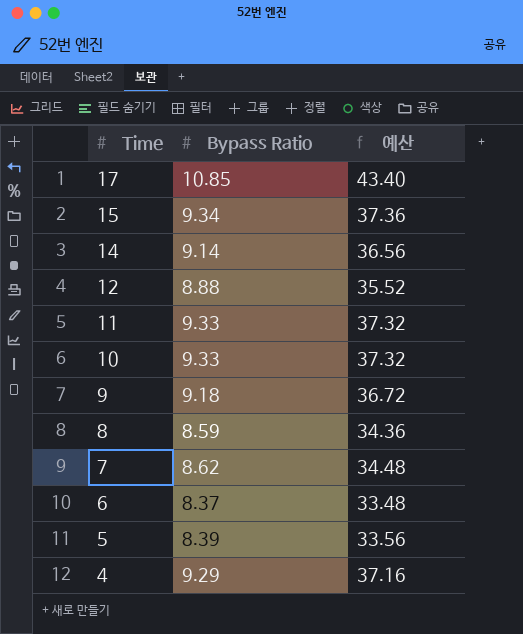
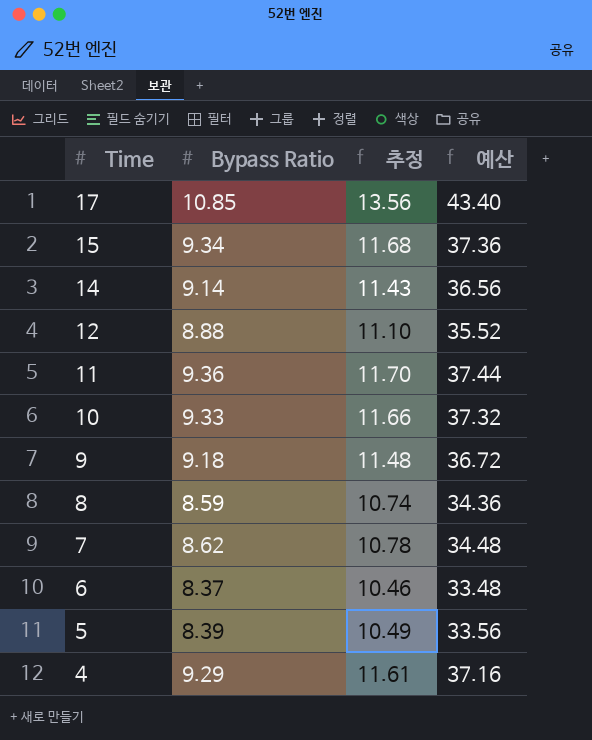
column 추정 | formula: none -> [Bypass Ratio] * 1.25
11 | Bypass Ratio: 9.33 -> 9.36
11 | 예산: 37.32 -> 37.44

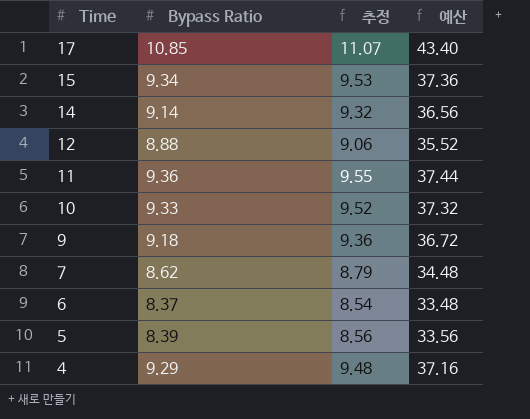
column 추정 | formula: [Bypass Ratio] * 1.25 -> [Bypass Ratio] * 1.02
row 8: 8.59 | 10.74 | 34.36 -> none

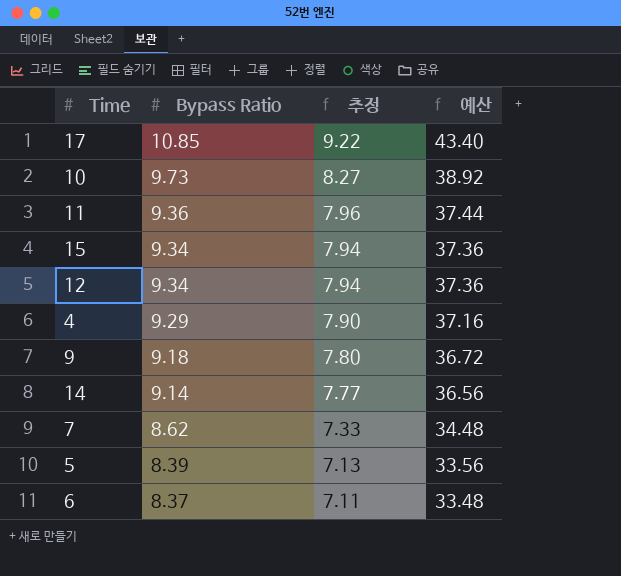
row order: Time descending -> Bypass Ratio descending
column 추정 | formula: [Bypass Ratio] * 1.02 -> [Bypass Ratio] * 0.85
10 | Bypass Ratio: 9.33 -> 9.73
10 | 예산: 37.32 -> 38.92
12 | Bypass Ratio: 8.88 -> 9.34
12 | 예산: 35.52 -> 37.36

